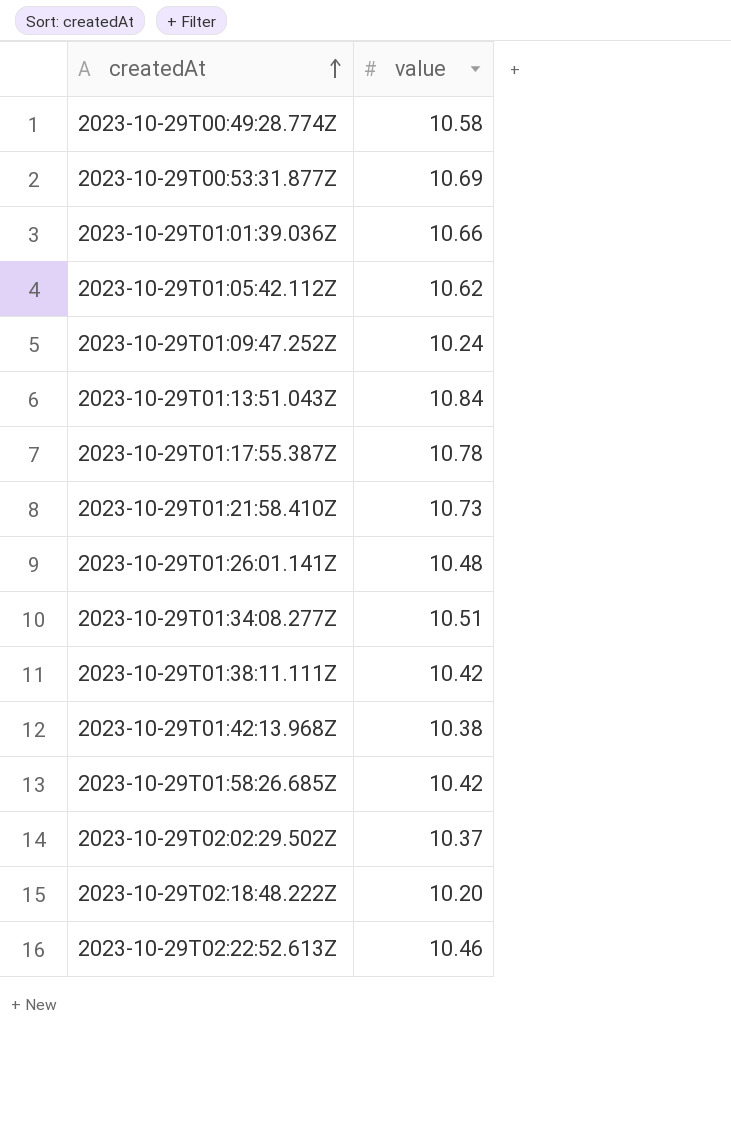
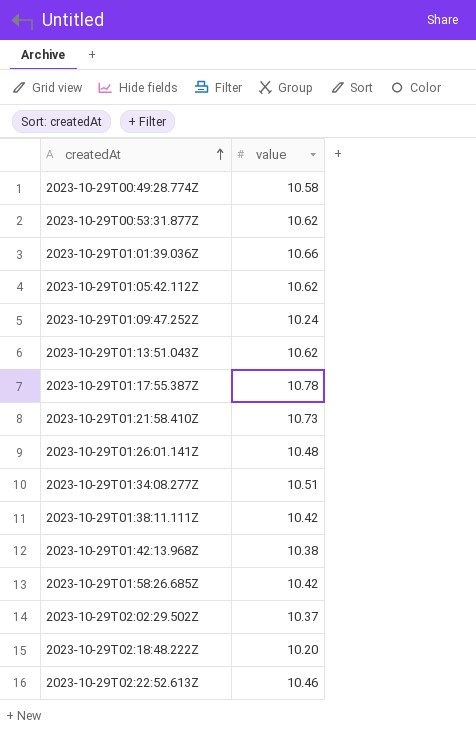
2023-10-29T00:53:31.877Z | value: 10.69 -> 10.62
2023-10-29T01:13:51.043Z | value: 10.84 -> 10.62

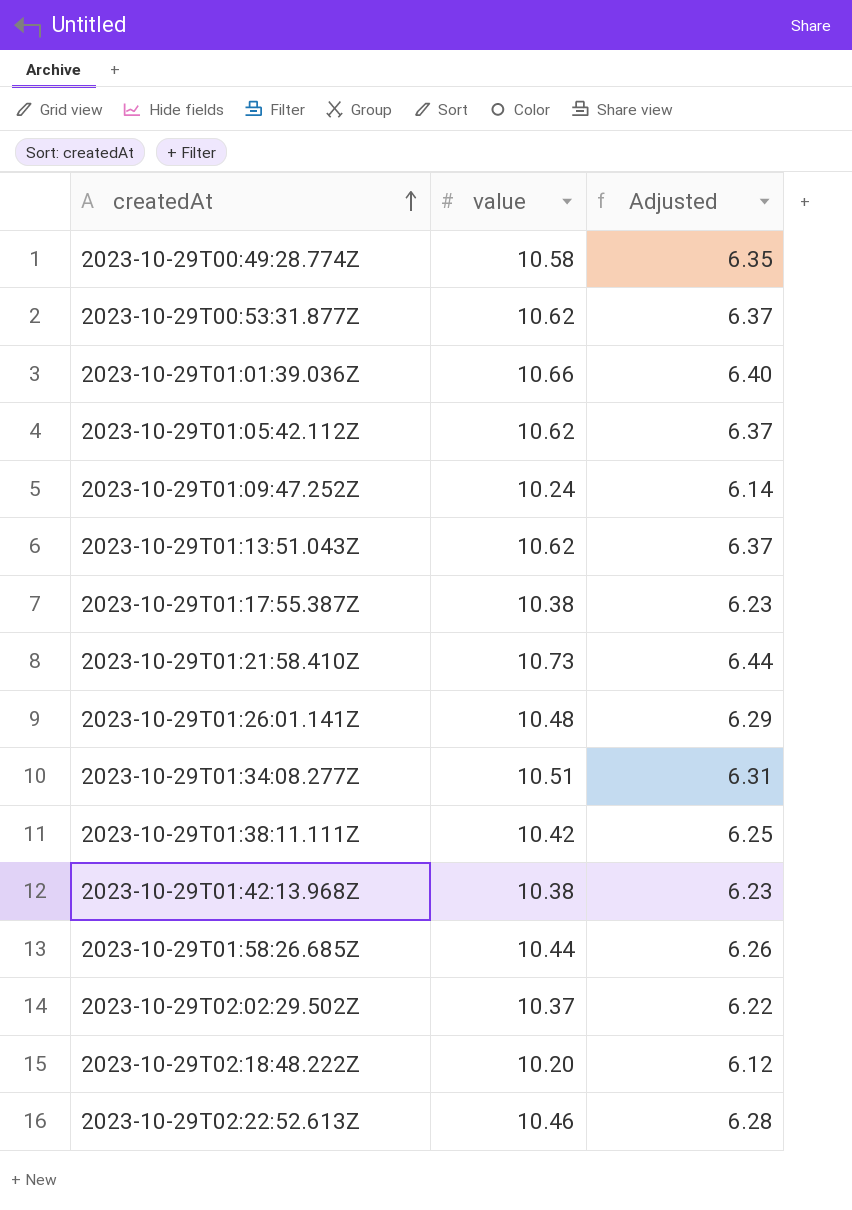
column Adjusted | formula: none -> [value] * 0.6
2023-10-29T01:17:55.387Z | value: 10.78 -> 10.38
2023-10-29T01:58:26.685Z | value: 10.42 -> 10.44

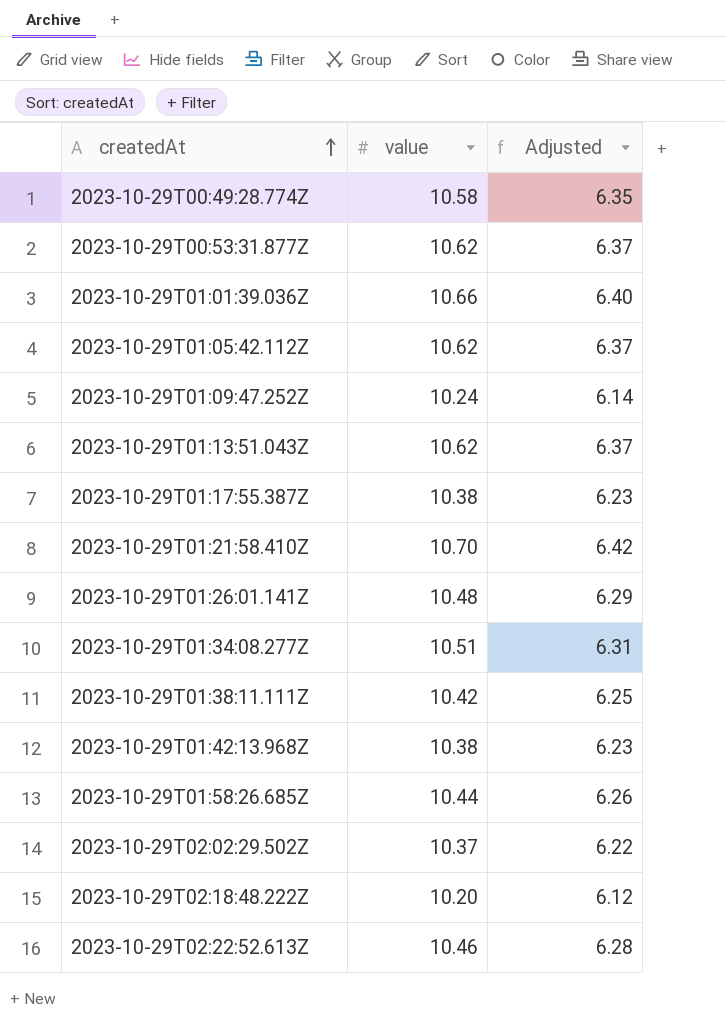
2023-10-29T01:21:58.410Z | value: 10.73 -> 10.70
2023-10-29T01:21:58.410Z | Adjusted: 6.44 -> 6.42

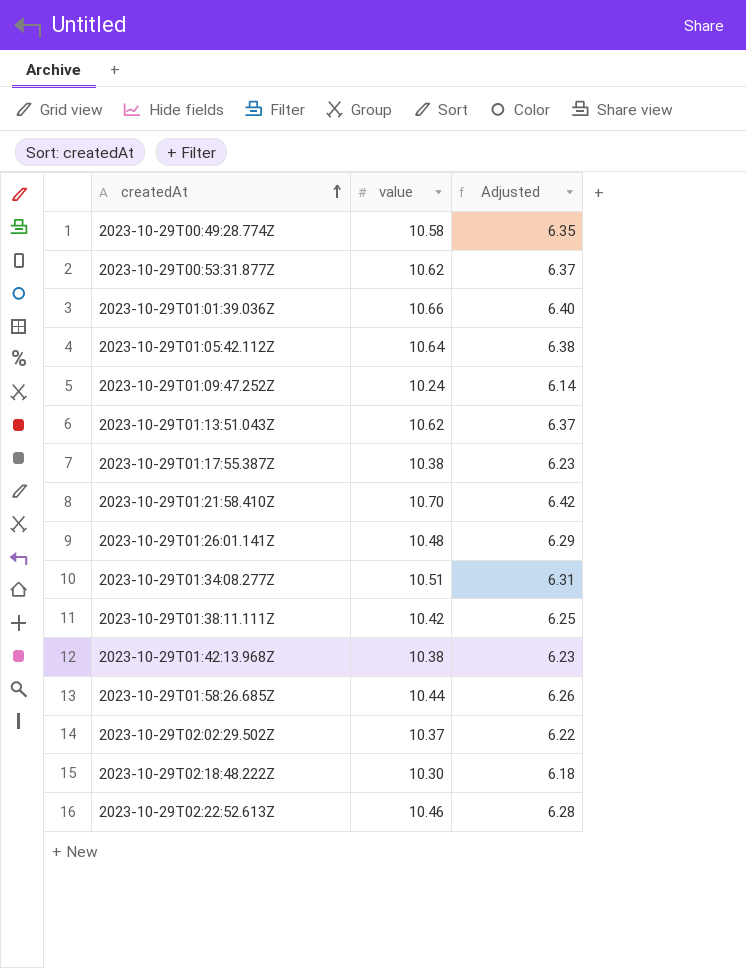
2023-10-29T01:05:42.112Z | value: 10.62 -> 10.64
2023-10-29T01:05:42.112Z | Adjusted: 6.37 -> 6.38
2023-10-29T02:18:48.222Z | value: 10.20 -> 10.30
2023-10-29T02:18:48.222Z | Adjusted: 6.12 -> 6.18

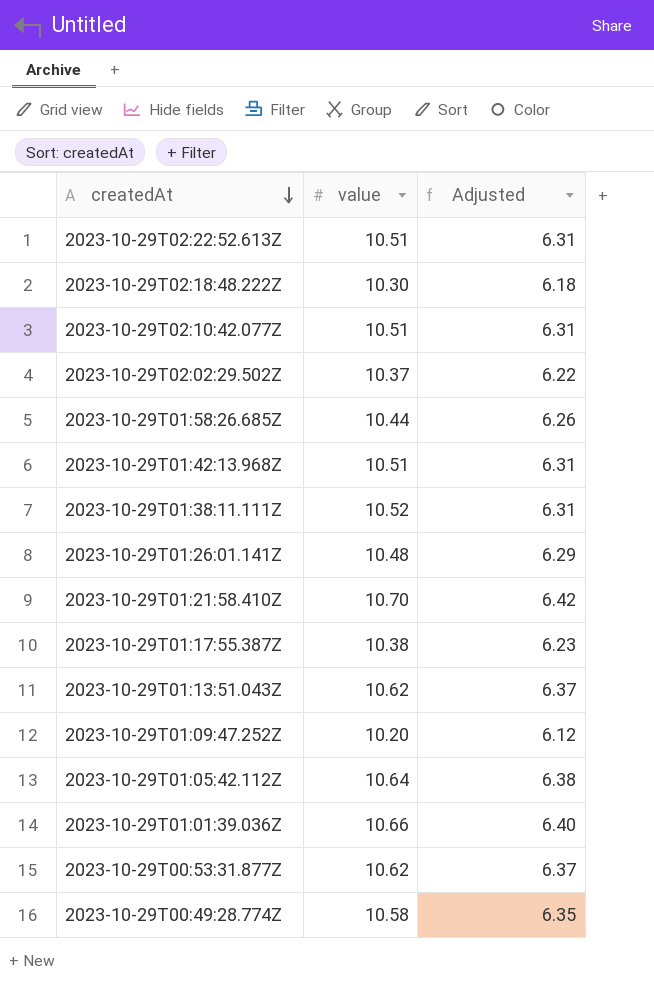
row order: createdAt ascending -> createdAt descending
row 2023-10-29T01:34:08.277Z: 10.51 | 6.31 -> none
2023-10-29T02:22:52.613Z | value: 10.46 -> 10.51
2023-10-29T02:22:52.613Z | Adjusted: 6.28 -> 6.31
row 2023-10-29T02:10:42.077Z: none -> 10.51 | 6.31
2023-10-29T01:42:13.968Z | value: 10.38 -> 10.51
2023-10-29T01:42:13.968Z | Adjusted: 6.23 -> 6.31
2023-10-29T01:38:11.111Z | value: 10.42 -> 10.52
2023-10-29T01:38:11.111Z | Adjusted: 6.25 -> 6.31
2023-10-29T01:09:47.252Z | value: 10.24 -> 10.20
2023-10-29T01:09:47.252Z | Adjusted: 6.14 -> 6.12

